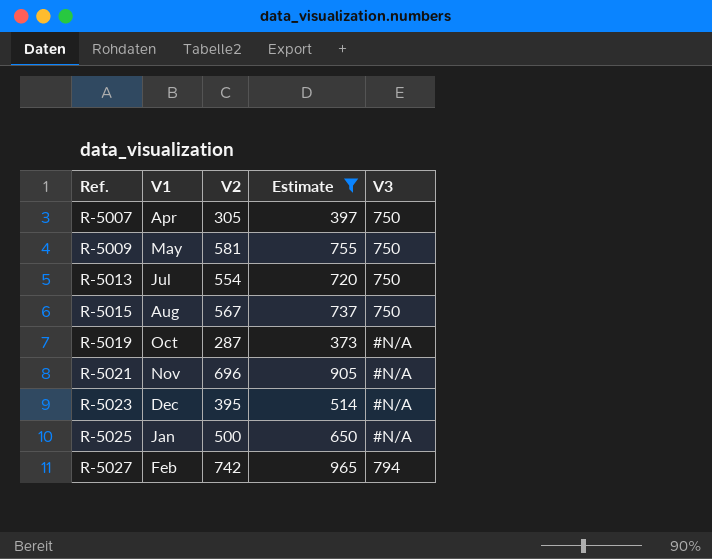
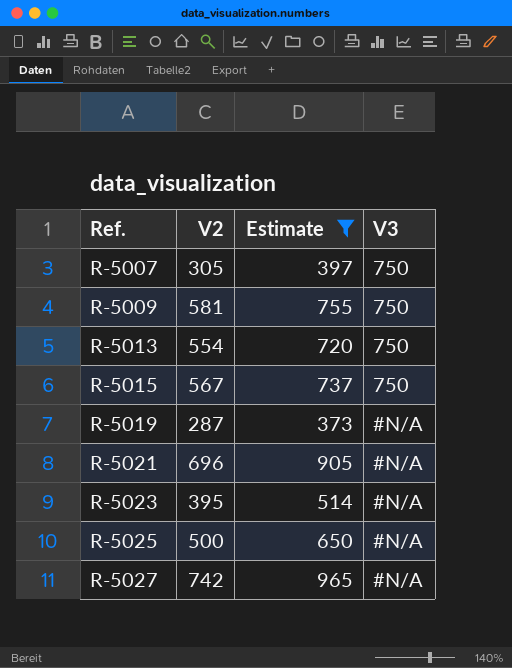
column V1 | position: 2 -> none
R-5027 | V3: 794 -> #N/A

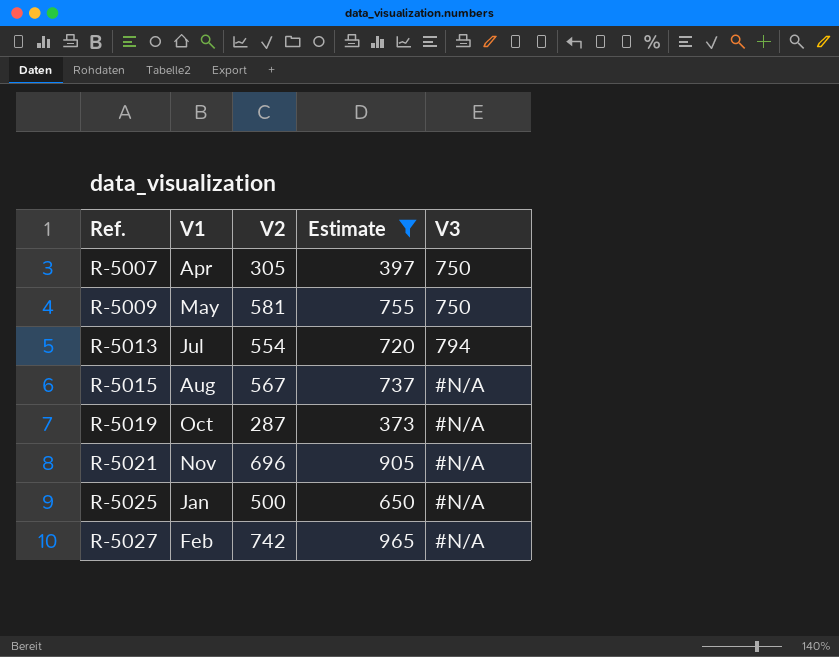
column V1 | position: none -> 2
row R-5023: 395 | 514 | #N/A -> none
R-5013 | V3: 750 -> 794
R-5015 | V3: 750 -> #N/A

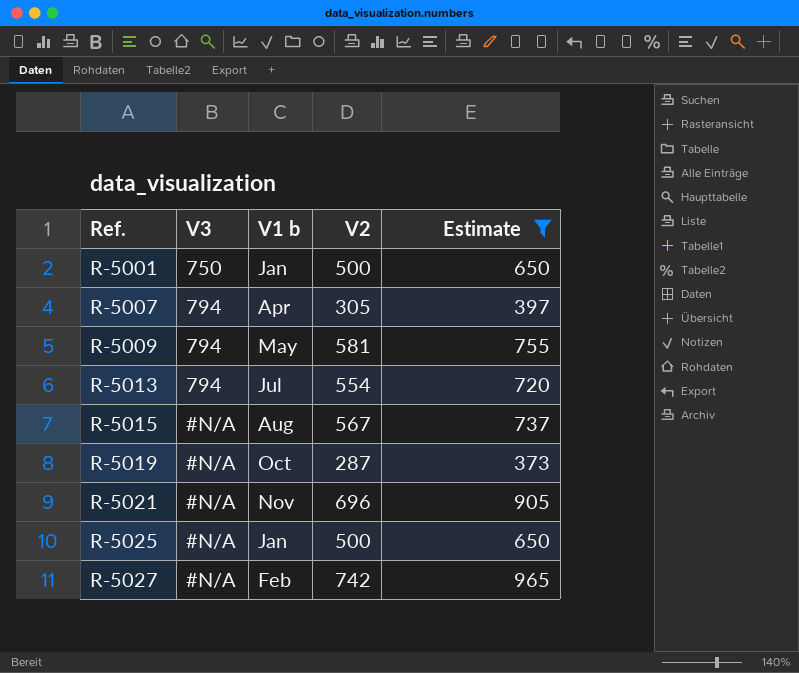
column V3 | position: 5 -> 2
column name: V1 -> V1 b
row R-5001: none -> 750 | Jan | 500 | 650
R-5007 | V3: 750 -> 794
R-5009 | V3: 750 -> 794

